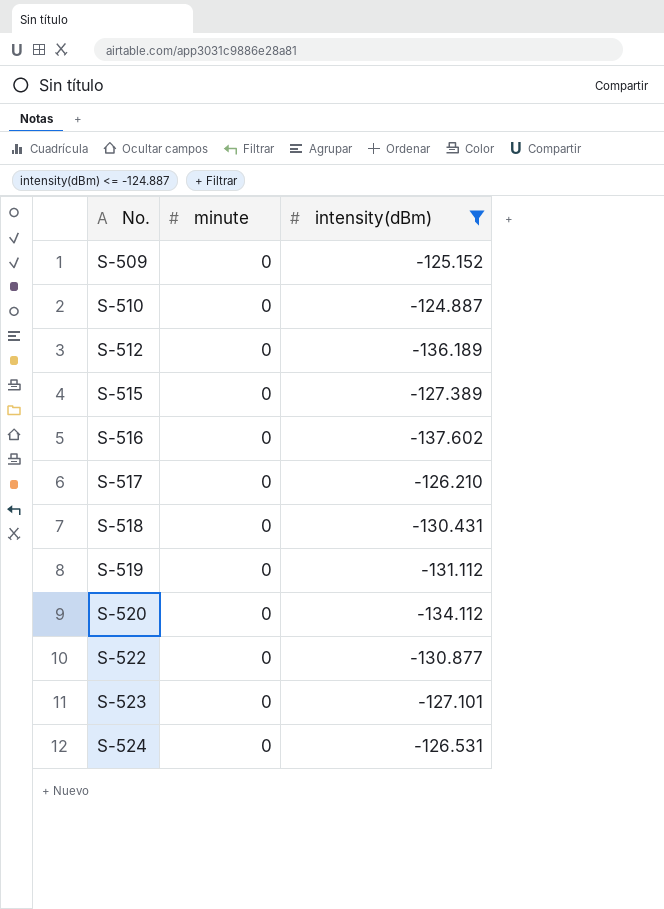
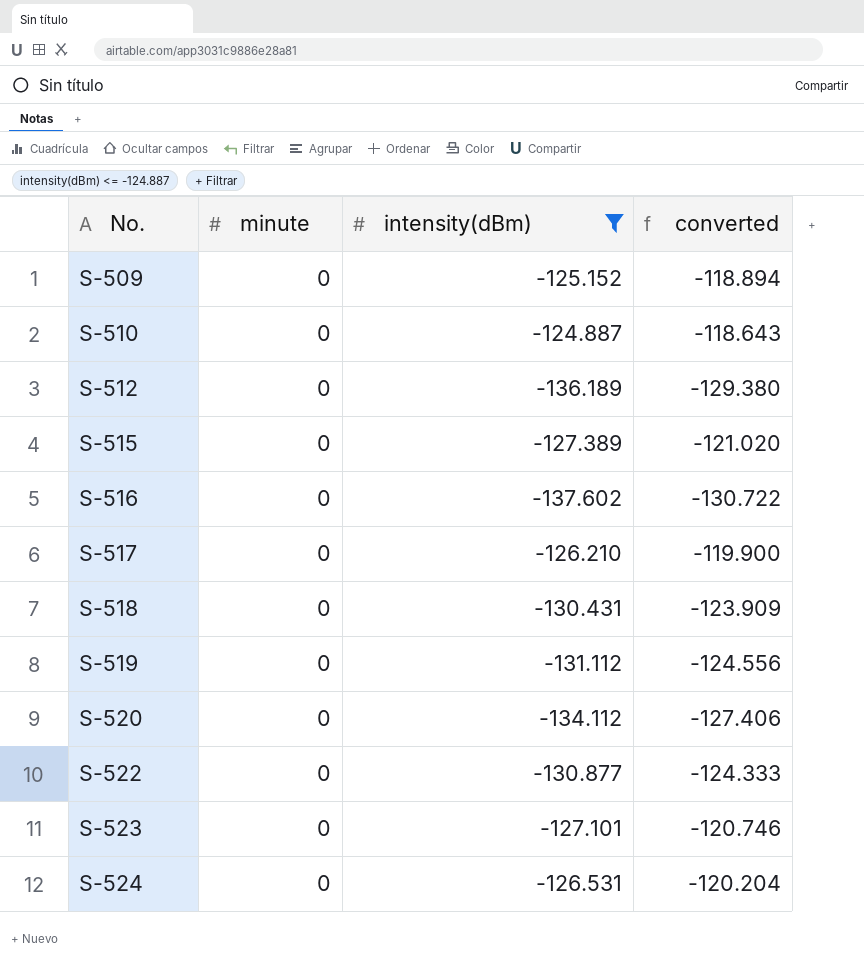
column converted | formula: none -> [intensity(dBm)] * 0.95

